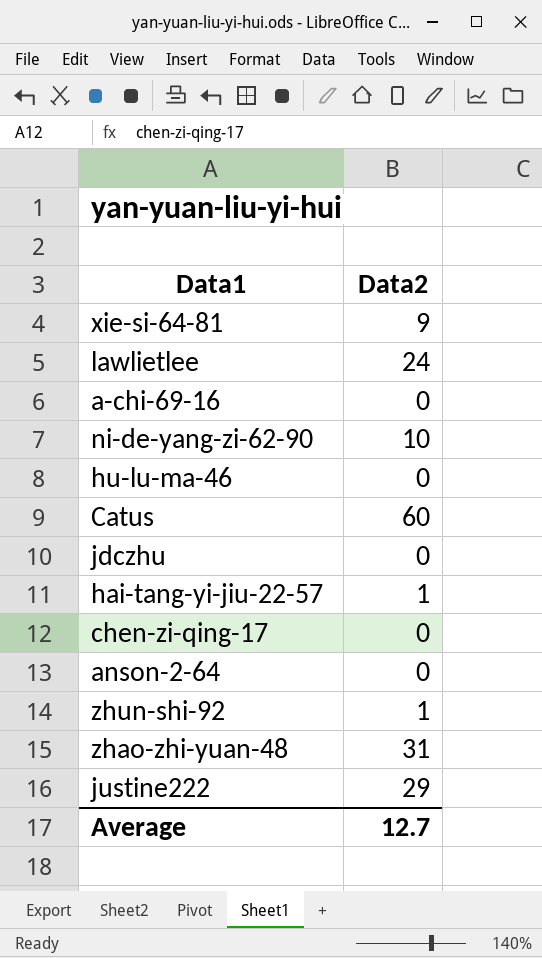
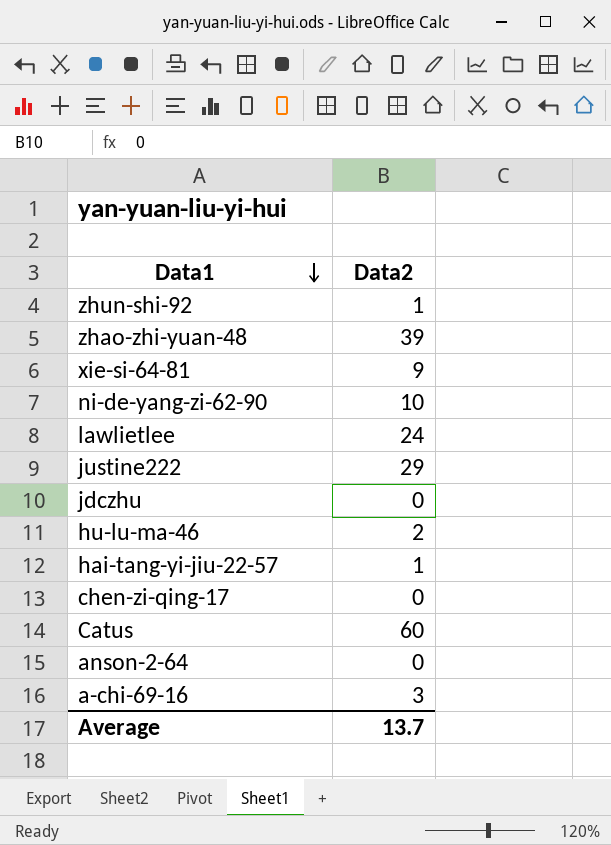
row order: none -> Data1 descending
zhao-zhi-yuan-48 | Data2: 31 -> 39
hu-lu-ma-46 | Data2: 0 -> 2
a-chi-69-16 | Data2: 0 -> 3
Average | Data2: 12.7 -> 13.7

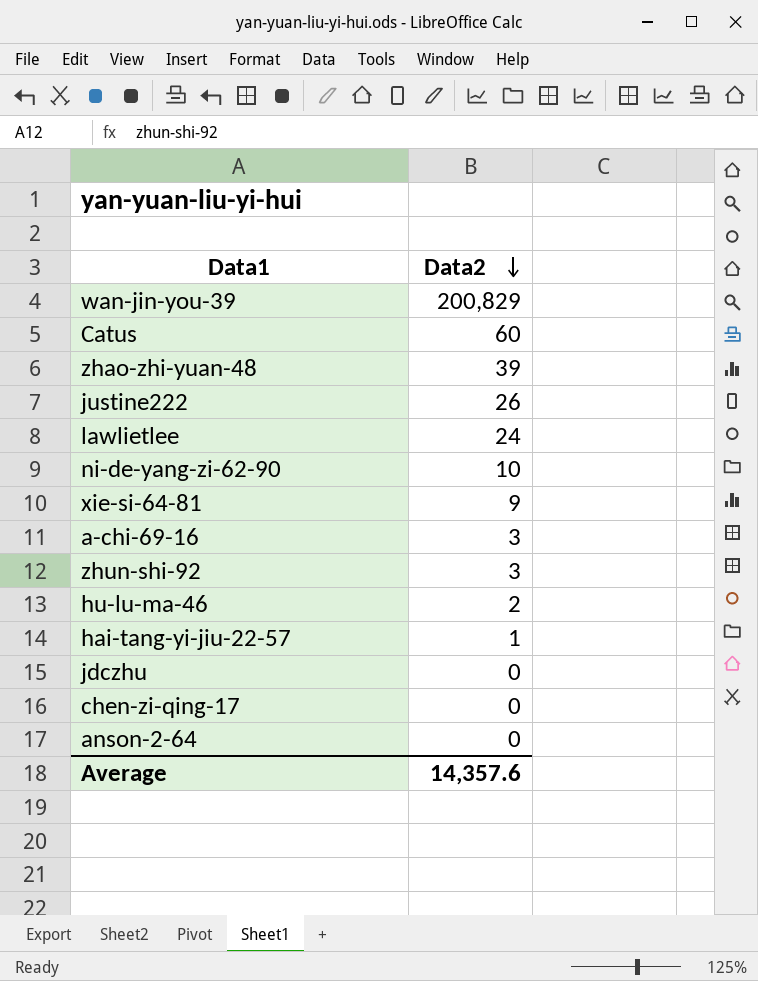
row order: Data1 descending -> Data2 descending
row wan-jin-you-39: none -> 200,829
justine222 | Data2: 29 -> 26
zhun-shi-92 | Data2: 1 -> 3
Average | Data2: 13.7 -> 14,357.6

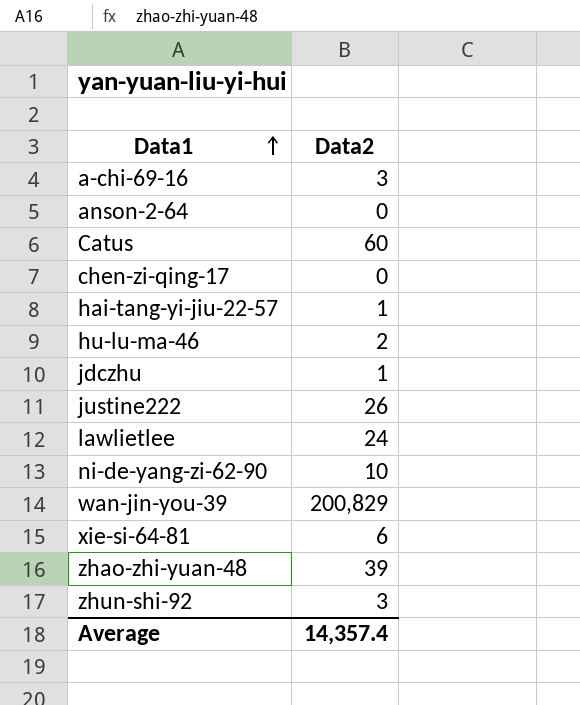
row order: Data2 descending -> Data1 ascending
jdczhu | Data2: 0 -> 1
xie-si-64-81 | Data2: 9 -> 6
Average | Data2: 14,357.6 -> 14,357.4

